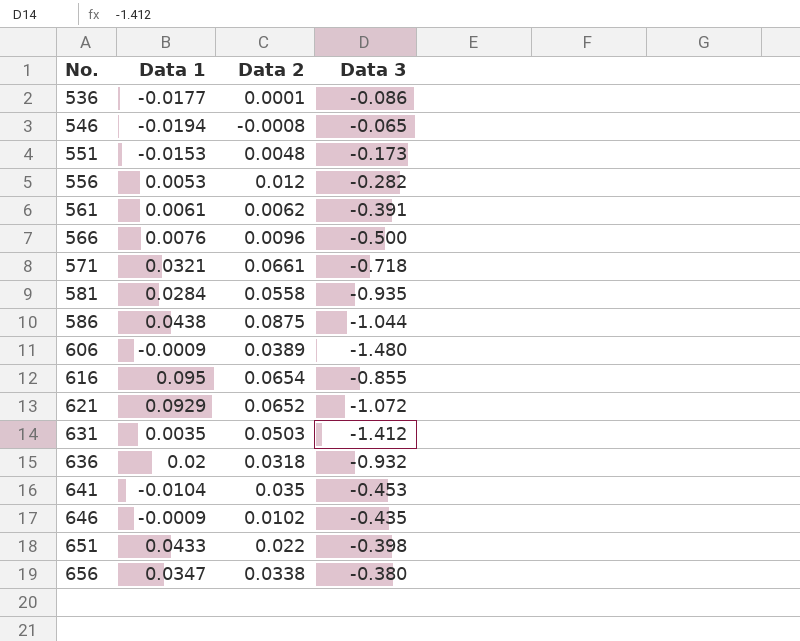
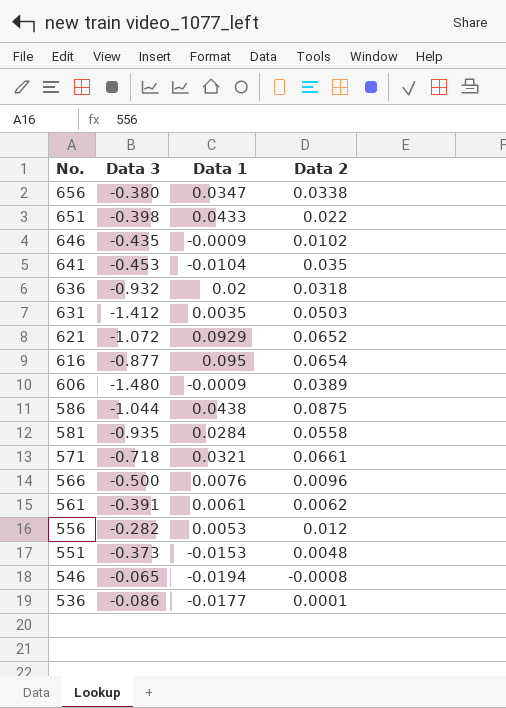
row order: No. ascending -> No. descending
column Data 3 | position: 4 -> 2
616 | Data 3: -0.855 -> -0.877
551 | Data 3: -0.173 -> -0.373

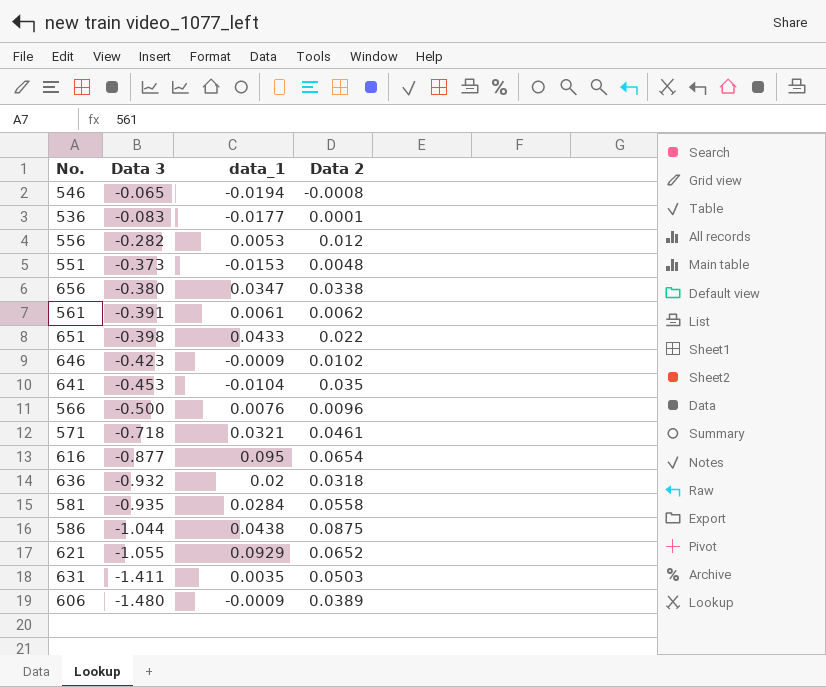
row order: No. descending -> Data 3 descending
column name: Data 1 -> data_1
536 | Data 3: -0.086 -> -0.083
646 | Data 3: -0.435 -> -0.423
571 | Data 2: 0.0661 -> 0.0461
621 | Data 3: -1.072 -> -1.055
631 | Data 3: -1.412 -> -1.411

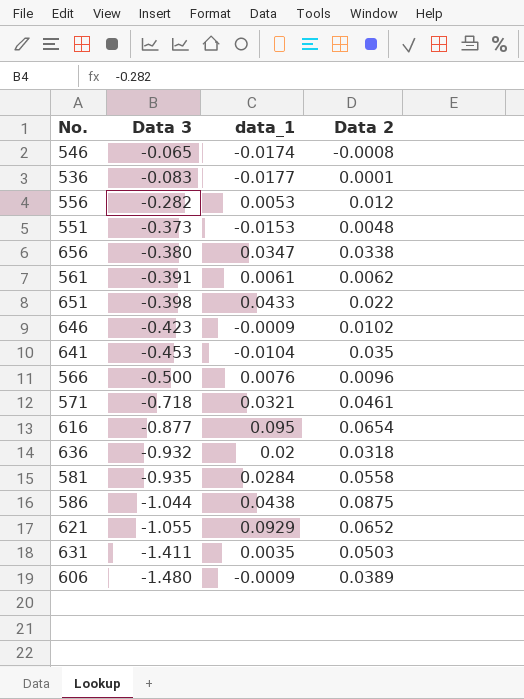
546 | data_1: -0.0194 -> -0.0174

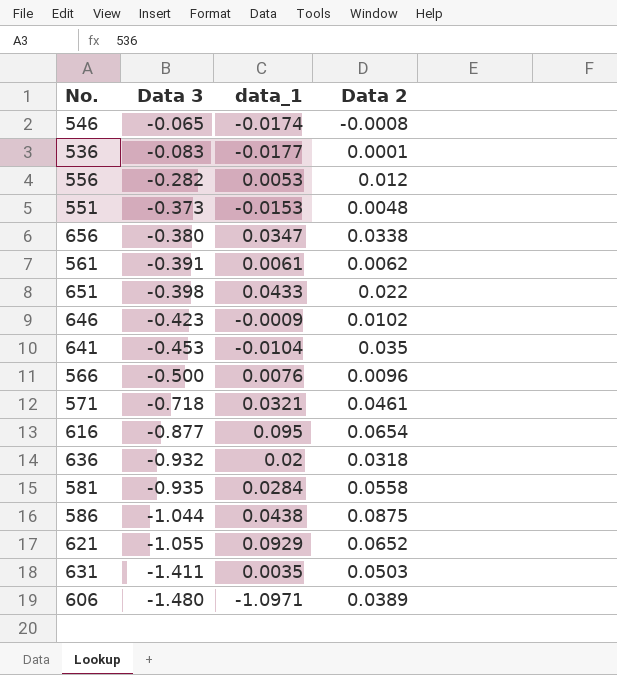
606 | data_1: -0.0009 -> -1.0971

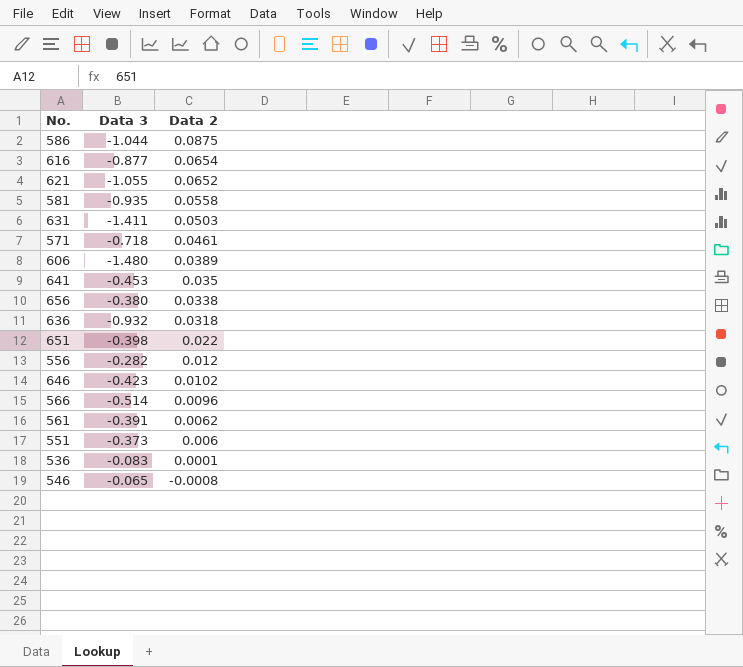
row order: Data 3 descending -> Data 2 descending
column data_1 | position: 3 -> none
566 | Data 3: -0.500 -> -0.514
551 | Data 2: 0.0048 -> 0.006

